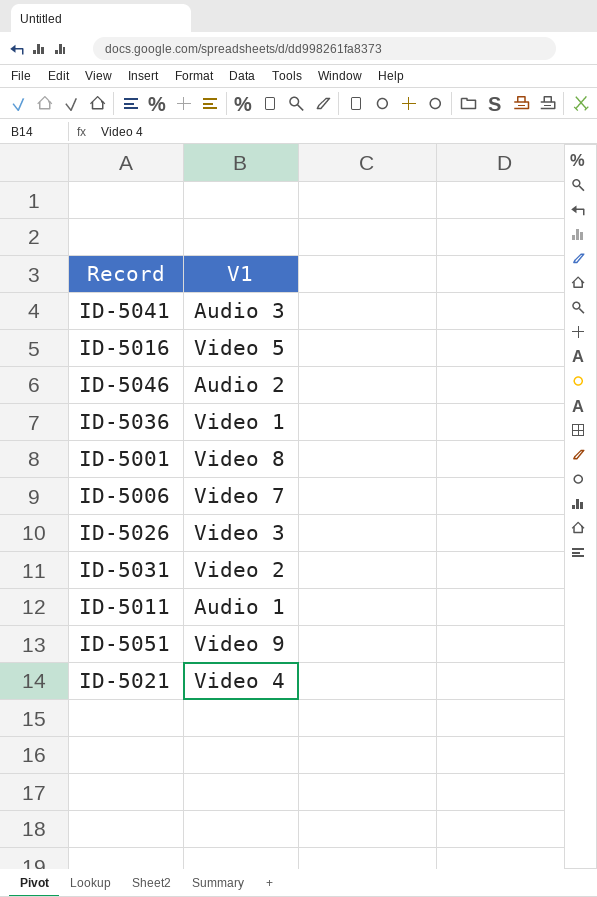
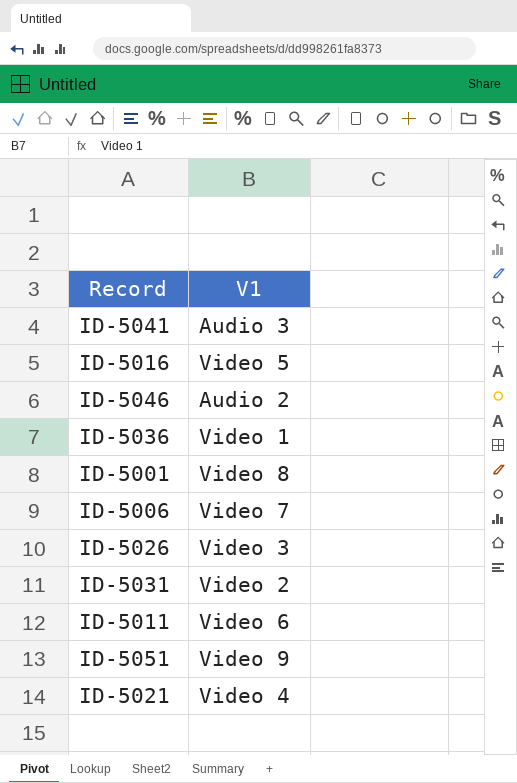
ID-5011 | V1: Audio 1 -> Video 6

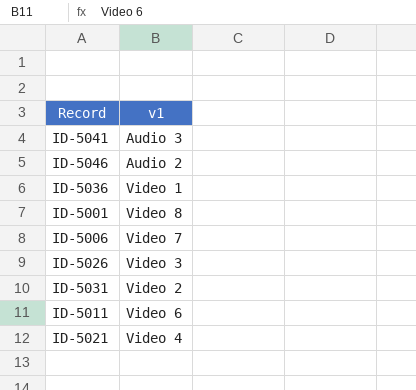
column name: V1 -> v1
row ID-5016: Video 5 -> none
row ID-5051: Video 9 -> none

